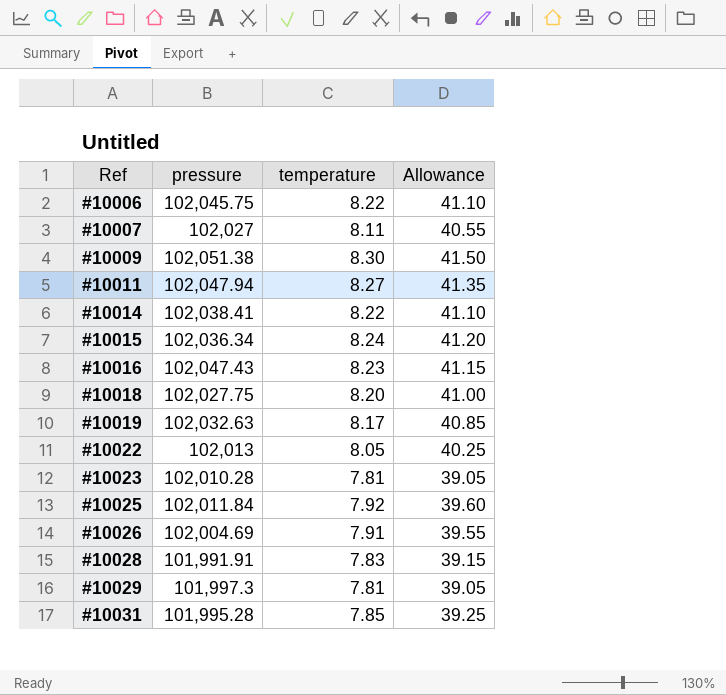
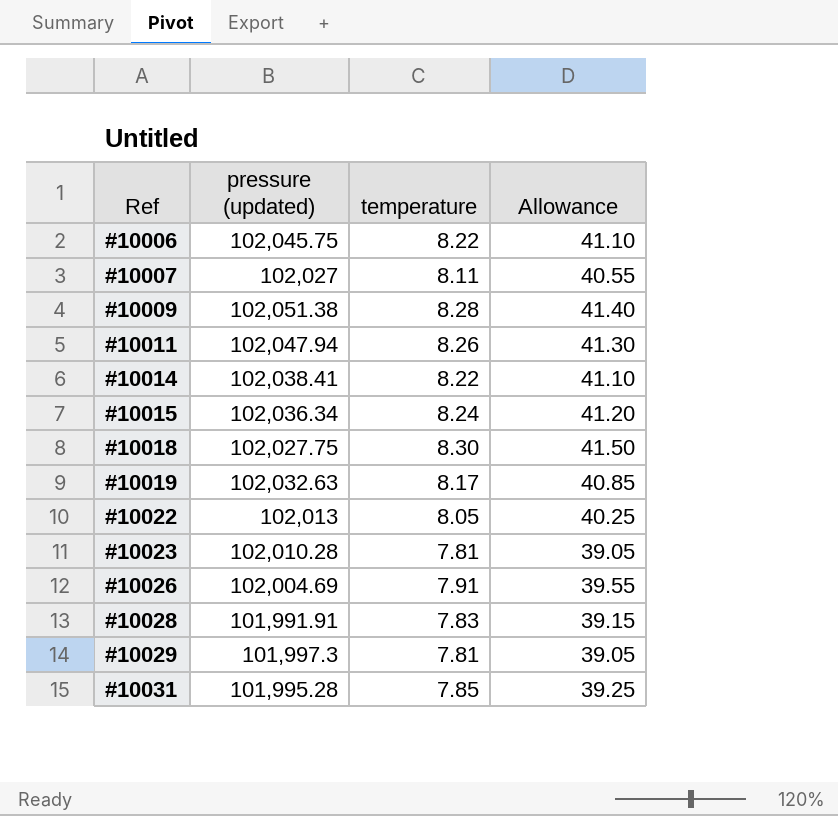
column name: pressure -> pressure (updated)
row #10016: 102,047.43 | 8.23 | 41.15 -> none
row #10025: 102,011.84 | 7.92 | 39.60 -> none
#10009 | temperature: 8.30 -> 8.28
#10009 | Allowance: 41.50 -> 41.40
#10011 | temperature: 8.27 -> 8.26
#10011 | Allowance: 41.35 -> 41.30
#10018 | temperature: 8.20 -> 8.30
#10018 | Allowance: 41.00 -> 41.50

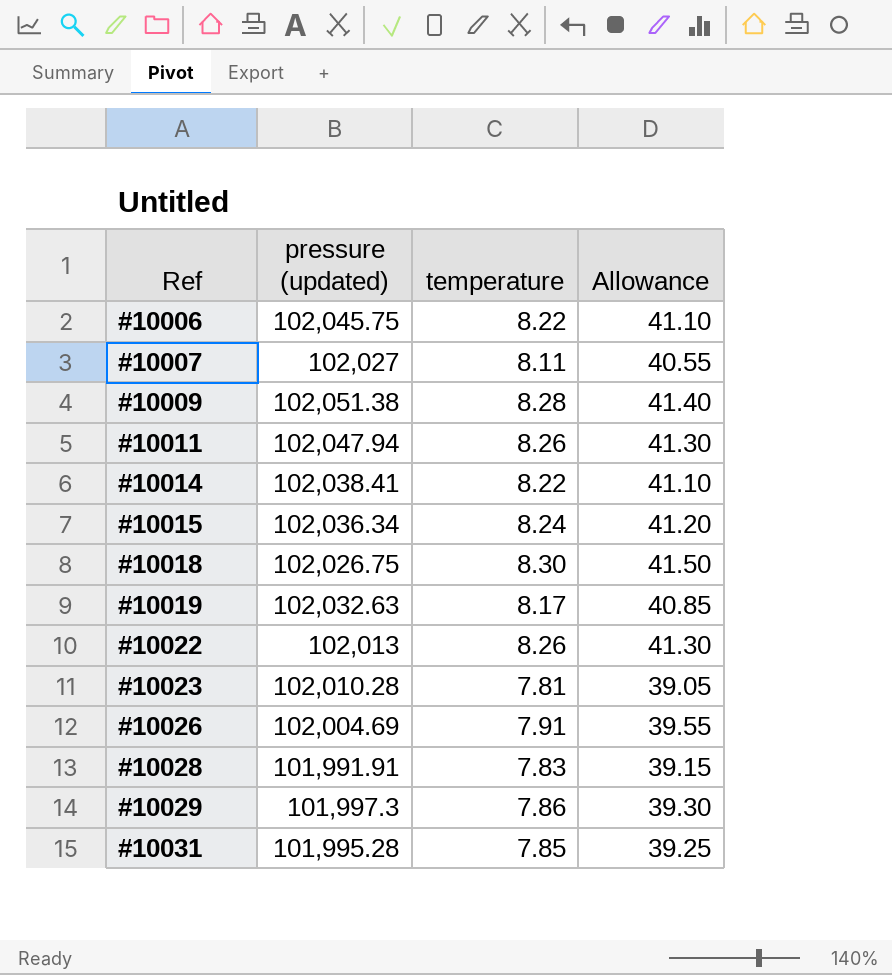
#10018 | pressure (updated): 102,027.75 -> 102,026.75
#10022 | temperature: 8.05 -> 8.26
#10022 | Allowance: 40.25 -> 41.30
#10029 | temperature: 7.81 -> 7.86
#10029 | Allowance: 39.05 -> 39.30

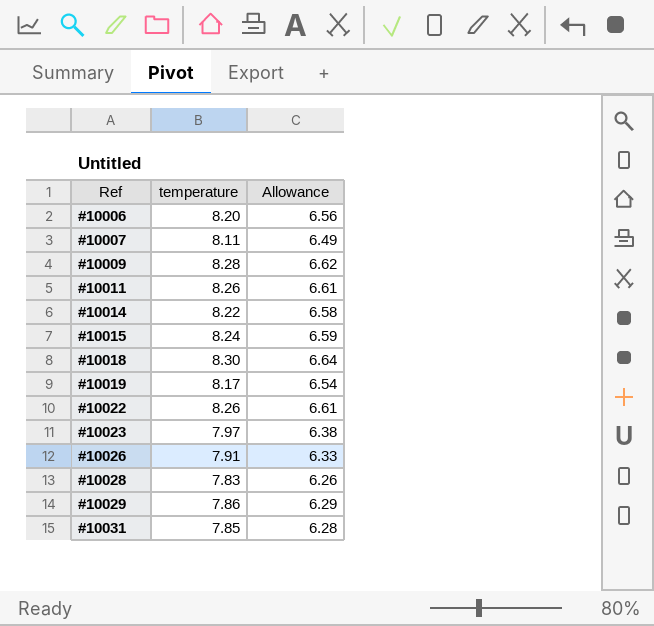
column pressure (updated) | position: 2 -> none
column Allowance | formula: [temperature] * 5 -> [temperature] * 0.8
#10006 | temperature: 8.22 -> 8.20
#10023 | temperature: 7.81 -> 7.97

